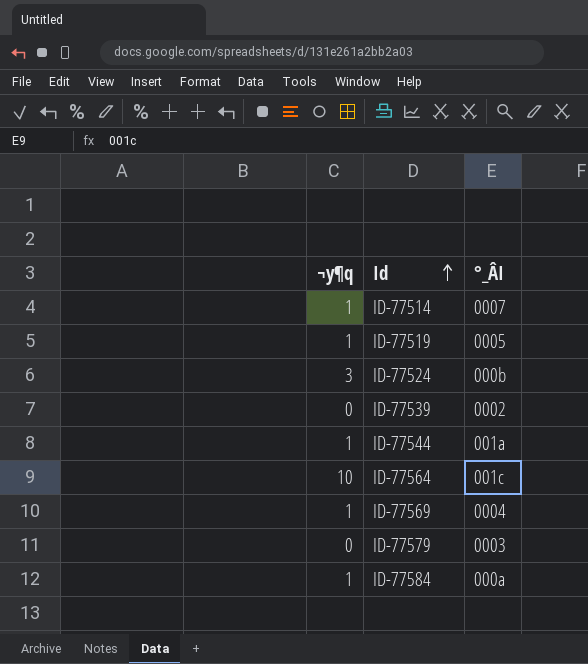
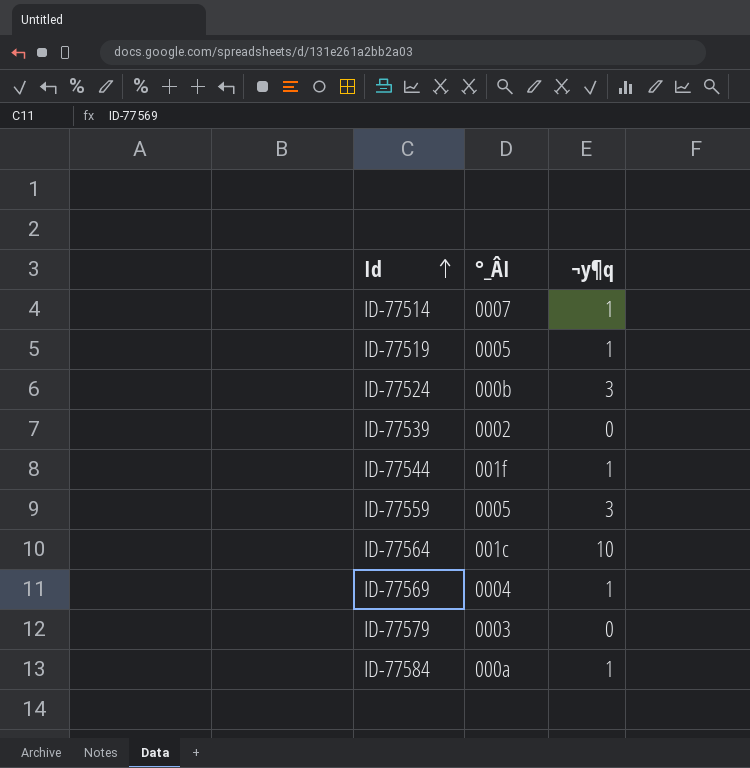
column ¬y¶q | position: 1 -> 3
ID-77544 | °_ÂI: 001a -> 001f
row ID-77559: none -> 0005 | 3

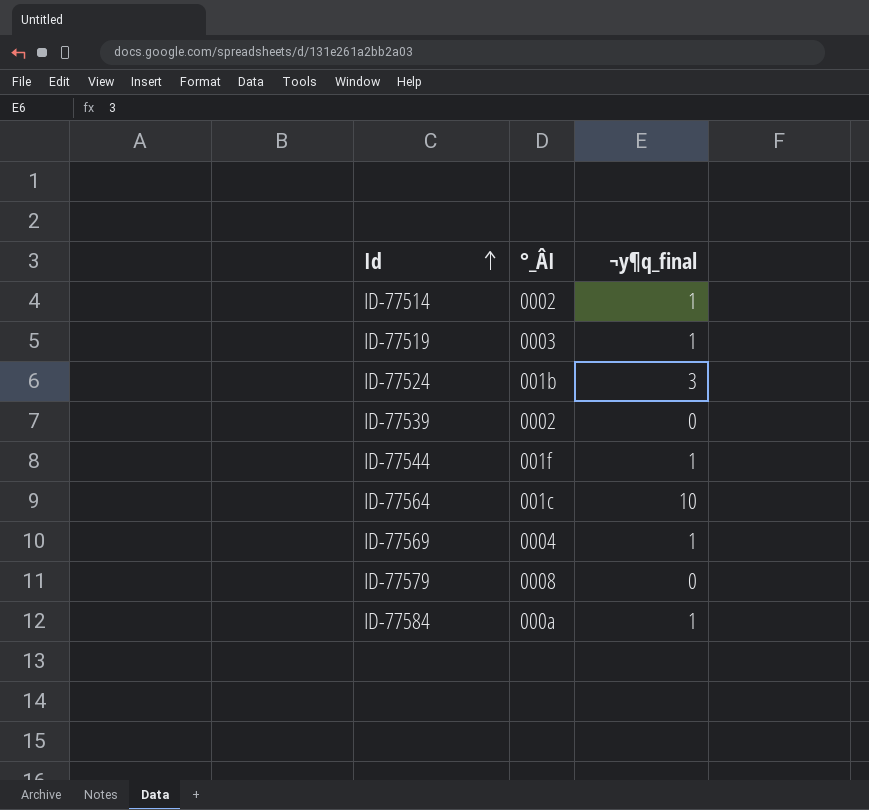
column name: ¬y¶q -> ¬y¶q_final
row ID-77559: 0005 | 3 -> none
ID-77514 | °_ÂI: 0007 -> 0002
ID-77519 | °_ÂI: 0005 -> 0003
ID-77524 | °_ÂI: 000b -> 001b
ID-77579 | °_ÂI: 0003 -> 0008

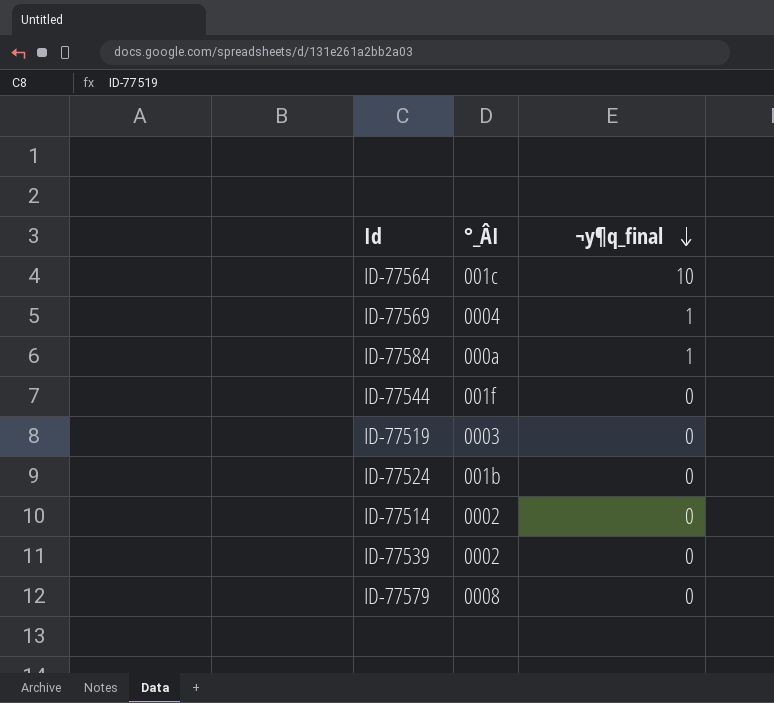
row order: Id ascending -> ¬y¶q_final descending
ID-77544 | ¬y¶q_final: 1 -> 0
ID-77519 | ¬y¶q_final: 1 -> 0
ID-77524 | ¬y¶q_final: 3 -> 0
ID-77514 | ¬y¶q_final: 1 -> 0

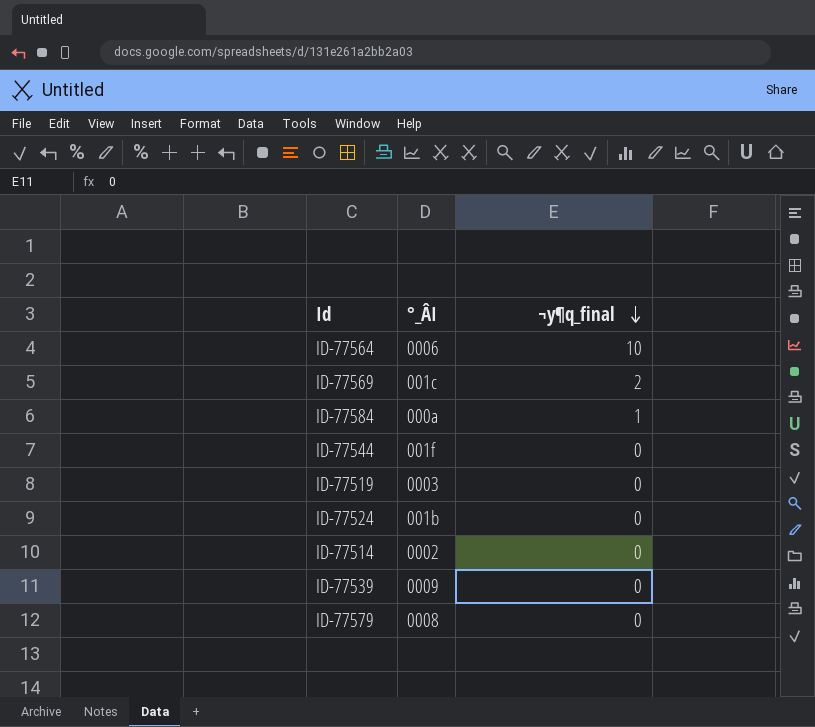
ID-77564 | °_ÂI: 001c -> 0006
ID-77569 | °_ÂI: 0004 -> 001c
ID-77569 | ¬y¶q_final: 1 -> 2
ID-77539 | °_ÂI: 0002 -> 0009

